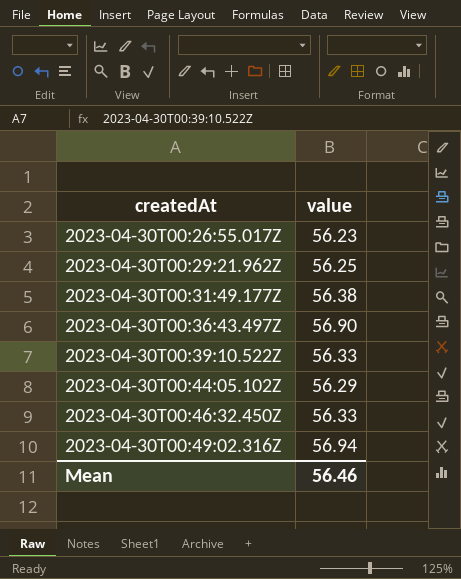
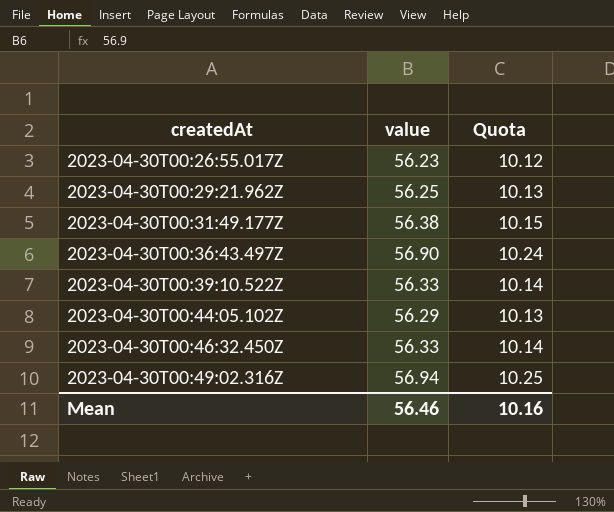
column Quota | formula: none -> [value] * 0.18

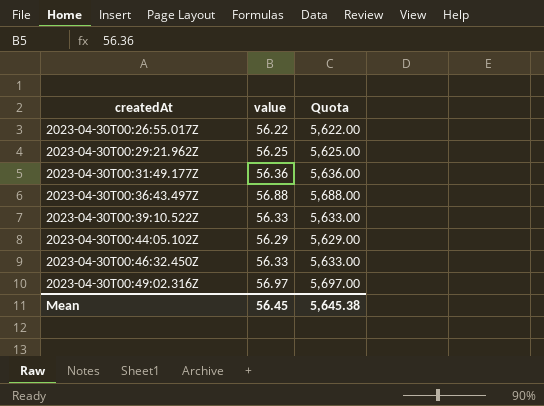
column Quota | formula: [value] * 0.18 -> [value] * 100
2023-04-30T00:26:55.017Z | value: 56.23 -> 56.22
2023-04-30T00:31:49.177Z | value: 56.38 -> 56.36
2023-04-30T00:36:43.497Z | value: 56.90 -> 56.88
2023-04-30T00:49:02.316Z | value: 56.94 -> 56.97
Mean | value: 56.46 -> 56.45
Mean | Quota: 10.16 -> 5,645.38

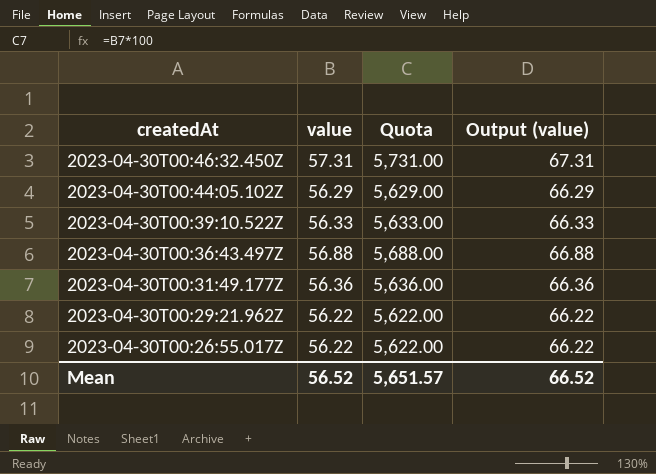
row order: createdAt ascending -> createdAt descending
column Output (value) | formula: none -> [value] + 10
row 2023-04-30T00:49:02.316Z: 56.97 | 5,697.00 -> none
2023-04-30T00:46:32.450Z | value: 56.33 -> 57.31
2023-04-30T00:46:32.450Z | Quota: 5,633.00 -> 5,731.00
2023-04-30T00:29:21.962Z | value: 56.25 -> 56.22
2023-04-30T00:29:21.962Z | Quota: 5,625.00 -> 5,622.00
Mean | value: 56.45 -> 56.52
Mean | Quota: 5,645.38 -> 5,651.57

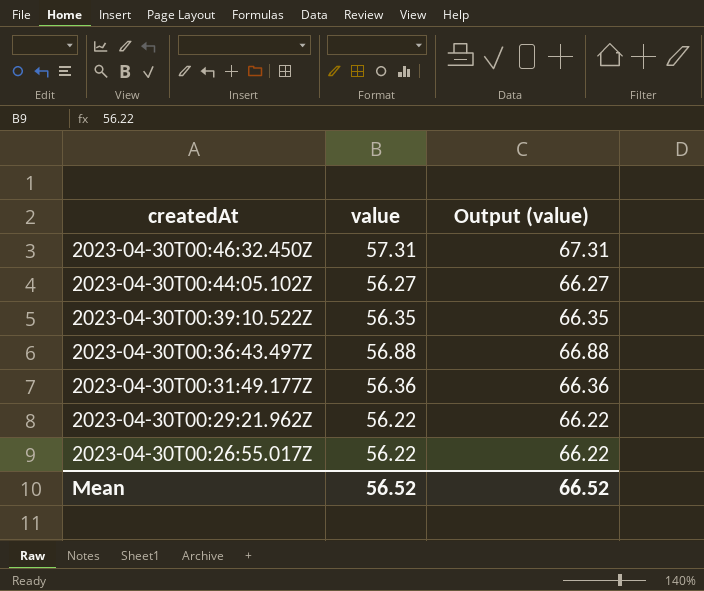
column Quota | formula: [value] * 100 -> none
2023-04-30T00:44:05.102Z | value: 56.29 -> 56.27
2023-04-30T00:44:05.102Z | Output (value): 66.29 -> 66.27
2023-04-30T00:39:10.522Z | value: 56.33 -> 56.35
2023-04-30T00:39:10.522Z | Output (value): 66.33 -> 66.35

